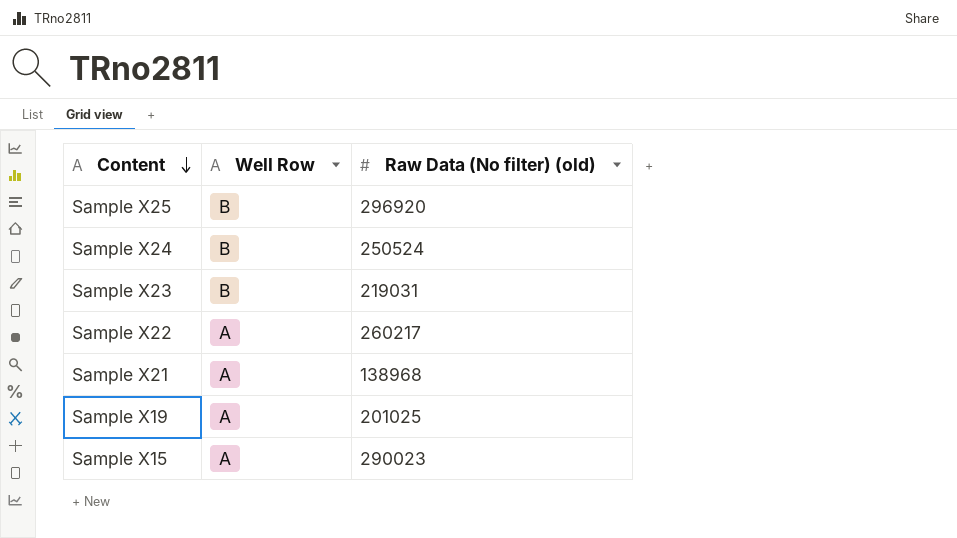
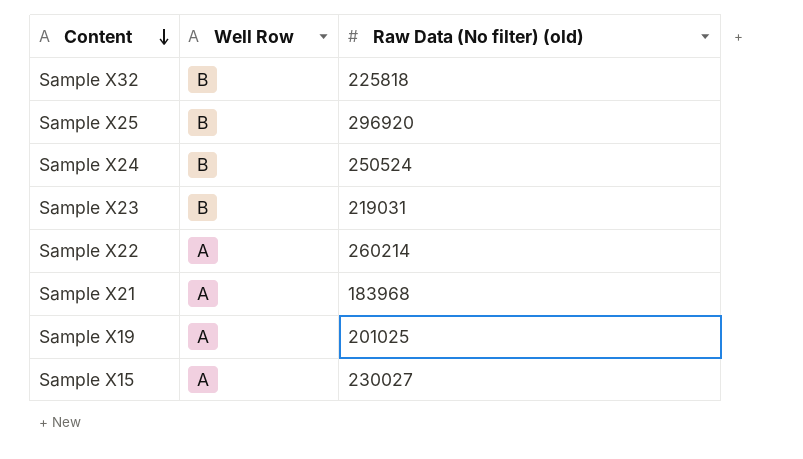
row Sample X32: none -> B | 225818
Sample X22 | Raw Data (No filter) (old): 260217 -> 260214
Sample X21 | Raw Data (No filter) (old): 138968 -> 183968
Sample X15 | Raw Data (No filter) (old): 290023 -> 230027

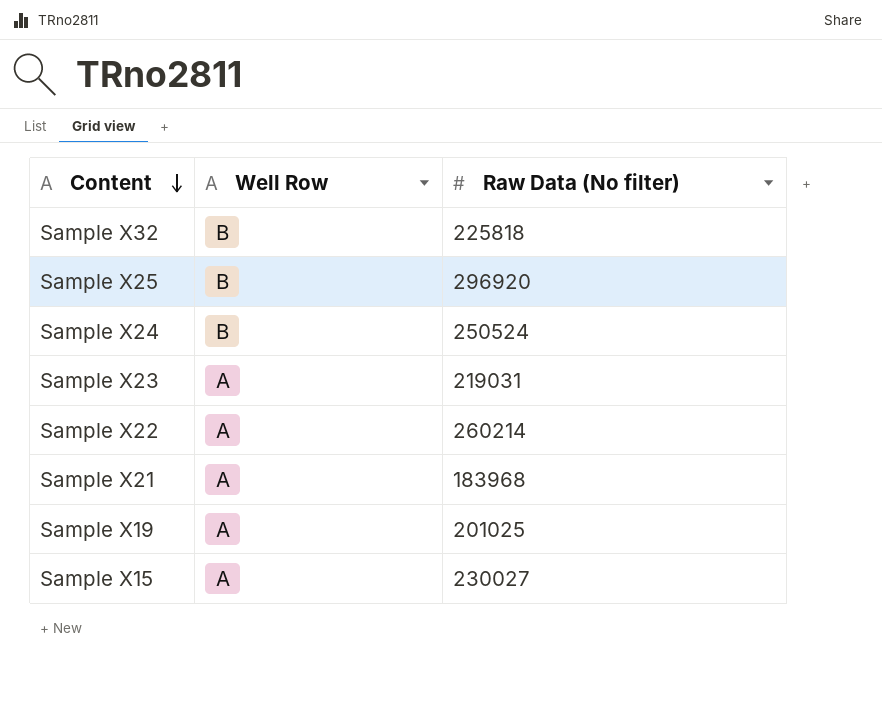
column name: Raw Data (No filter) (old) -> Raw Data (No filter)
Sample X23 | Well Row: B -> A

